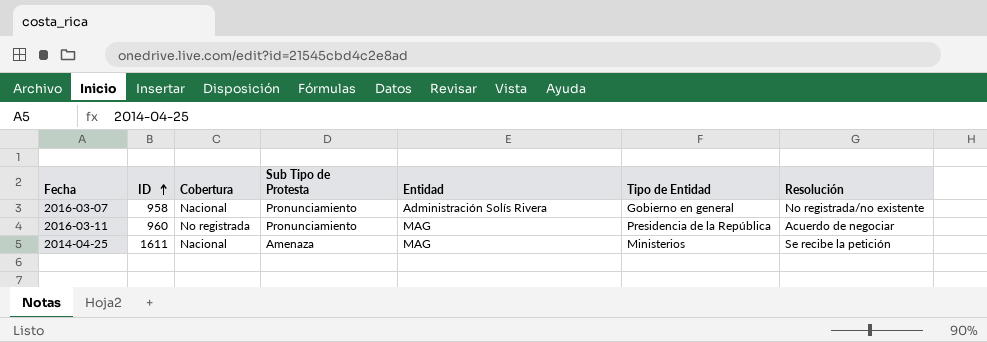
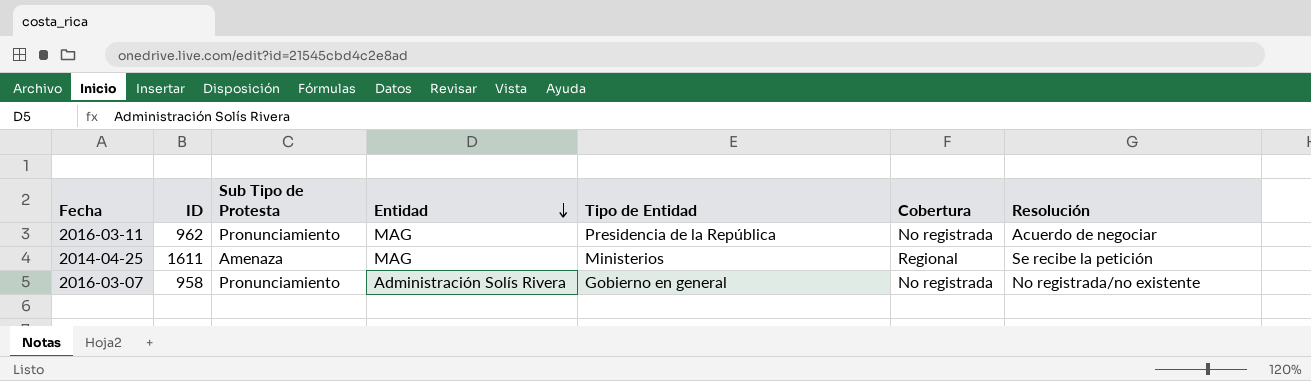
row order: ID ascending -> Entidad descending
column Cobertura | position: 3 -> 6
2016-03-11 | ID: 960 -> 962
2014-04-25 | Cobertura: Nacional -> Regional
2016-03-07 | Cobertura: Nacional -> No registrada

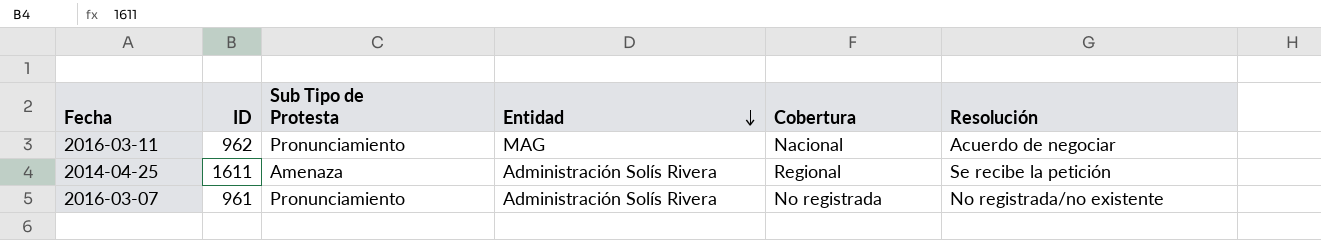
column Tipo de Entidad | position: 5 -> none
2016-03-11 | Cobertura: No registrada -> Nacional
2014-04-25 | Entidad: MAG -> Administración Solís Rivera
2016-03-07 | ID: 958 -> 961

